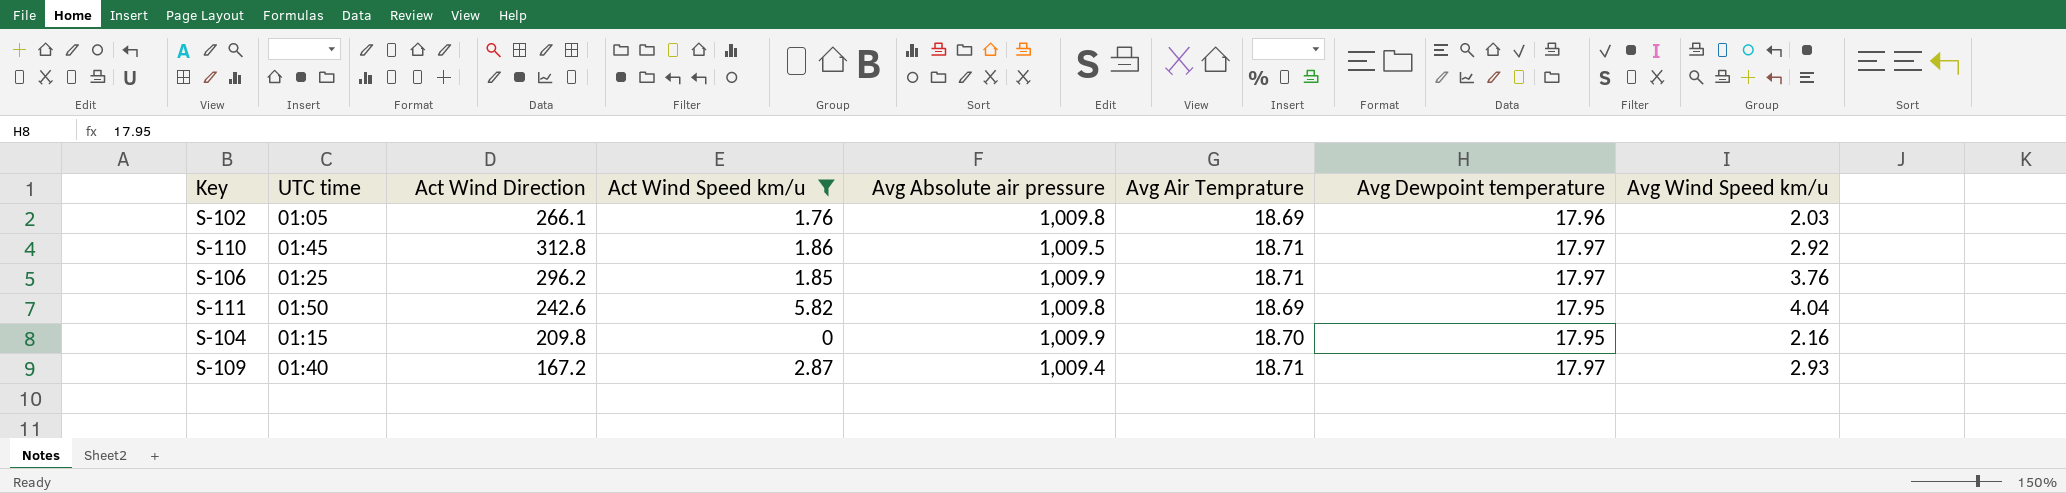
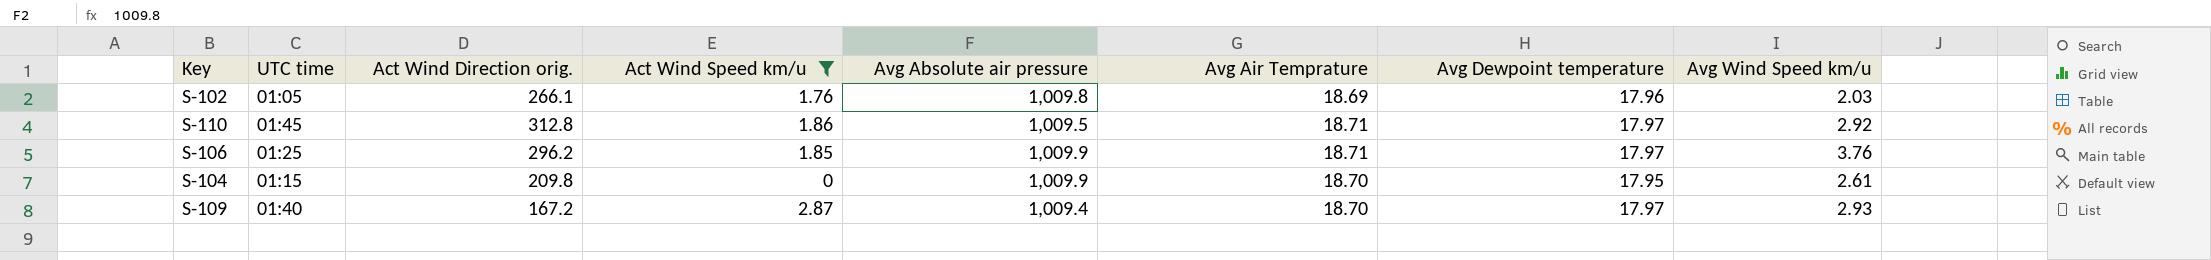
column name: Act Wind Direction -> Act Wind Direction orig.
row S-111: 01:50 | 242.6 | 5.82 | 1,009.8 | 18.69 | 17.95 | 4.04 -> none
S-104 | Avg Wind Speed km/u: 2.16 -> 2.61
S-109 | Avg Air Temprature: 18.71 -> 18.70

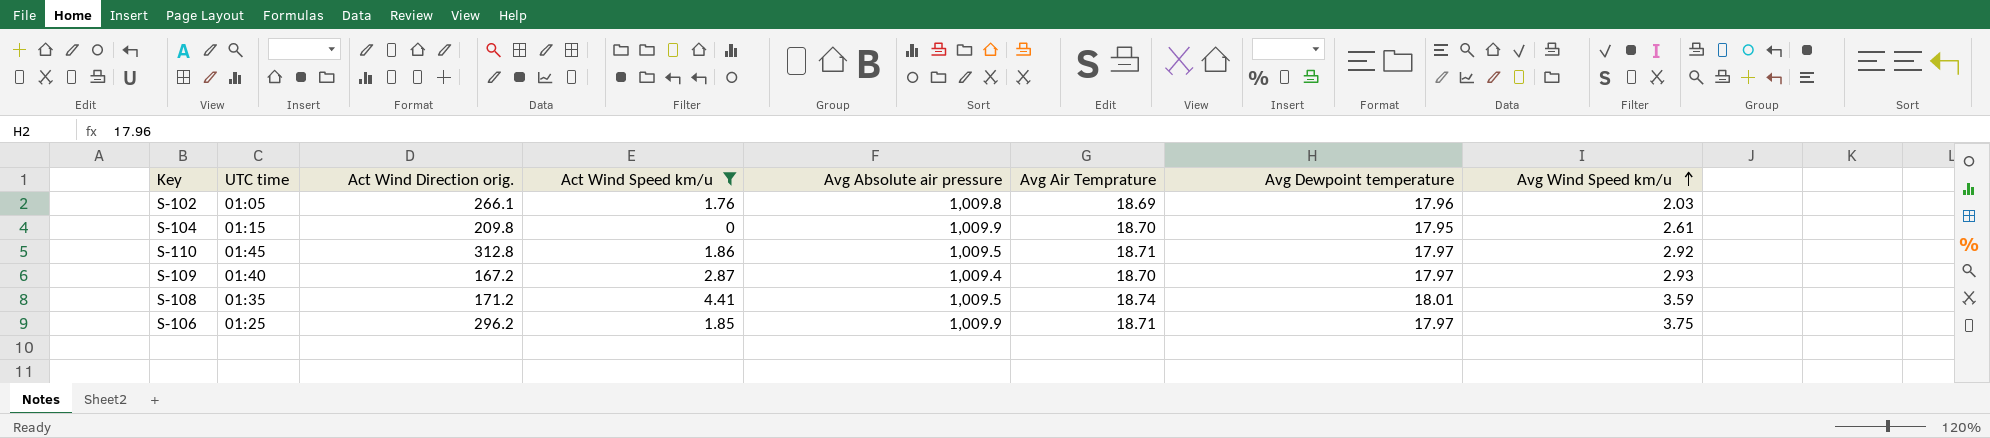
row order: none -> Avg Wind Speed km/u ascending
row S-108: none -> 01:35 | 171.2 | 4.41 | 1,009.5 | 18.74 | 18.01 | 3.59
S-106 | Avg Wind Speed km/u: 3.76 -> 3.75

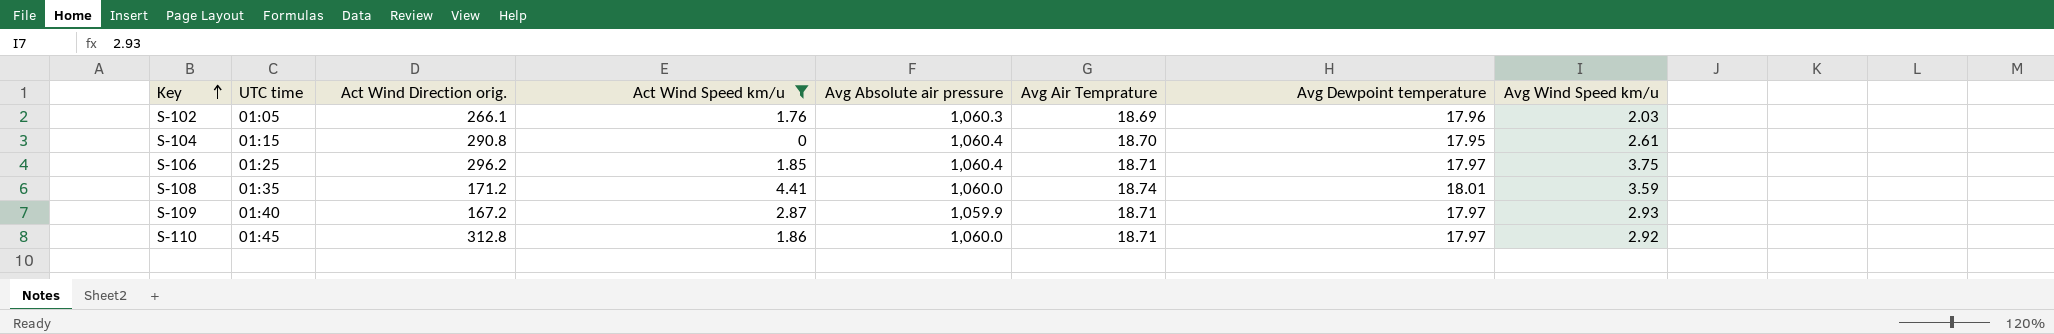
row order: Avg Wind Speed km/u ascending -> Key ascending
S-102 | Avg Absolute air pressure: 1,009.8 -> 1,060.3
S-104 | Act Wind Direction orig.: 209.8 -> 290.8
S-104 | Avg Absolute air pressure: 1,009.9 -> 1,060.4
S-106 | Avg Absolute air pressure: 1,009.9 -> 1,060.4
S-108 | Avg Absolute air pressure: 1,009.5 -> 1,060.0
S-109 | Avg Absolute air pressure: 1,009.4 -> 1,059.9
S-109 | Avg Air Temprature: 18.70 -> 18.71
S-110 | Avg Absolute air pressure: 1,009.5 -> 1,060.0

